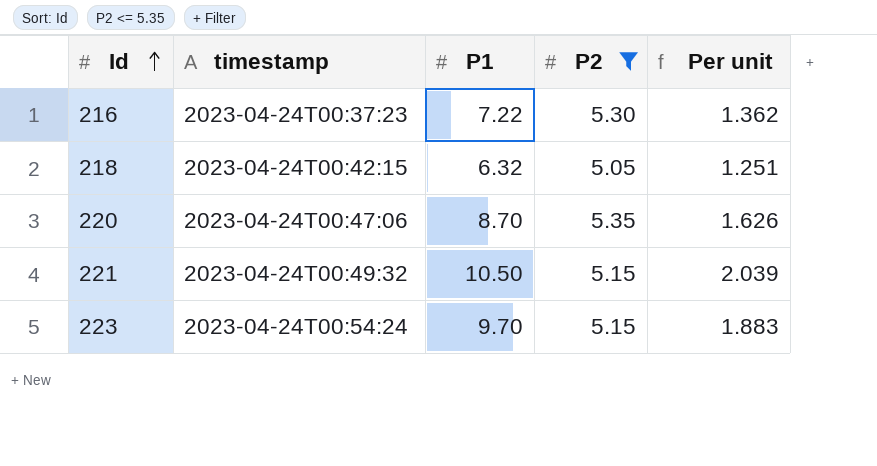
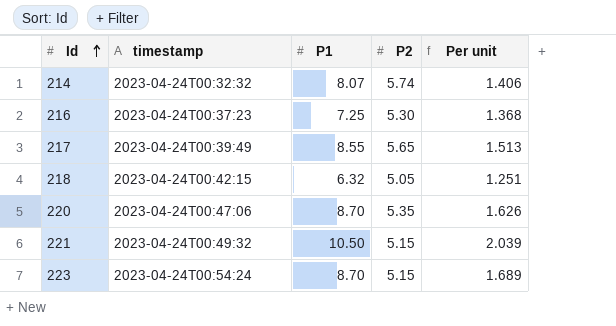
filter: P2 <= 5.35 -> none
216 | P1: 7.22 -> 7.25
216 | Per unit: 1.362 -> 1.368
223 | P1: 9.70 -> 8.70
223 | Per unit: 1.883 -> 1.689

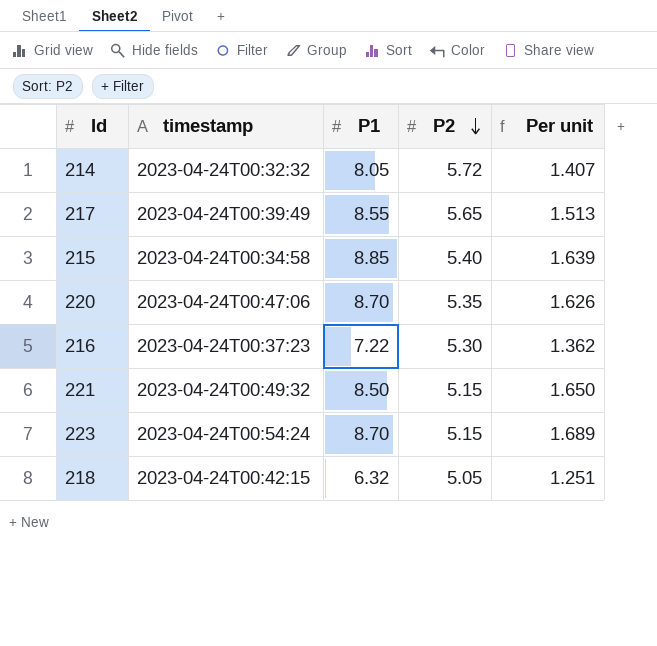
row order: Id ascending -> P2 descending
214 | P1: 8.07 -> 8.05
214 | P2: 5.74 -> 5.72
214 | Per unit: 1.406 -> 1.407
row 215: none -> 2023-04-24T00:34:58 | 8.85 | 5.40 | 1.639
216 | P1: 7.25 -> 7.22
216 | Per unit: 1.368 -> 1.362
221 | P1: 10.50 -> 8.50
221 | Per unit: 2.039 -> 1.650

